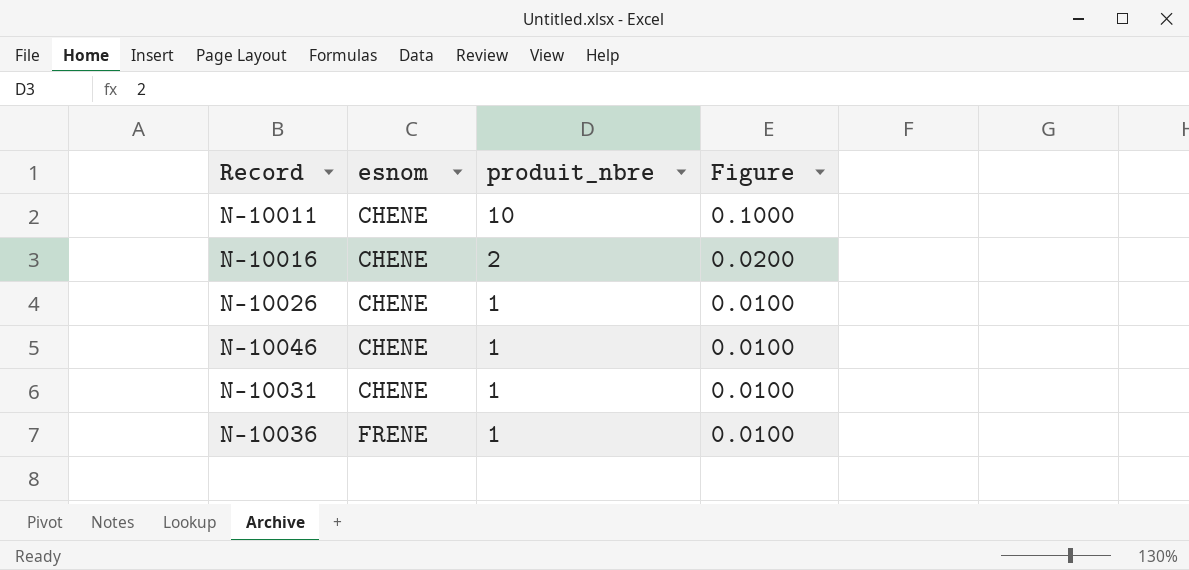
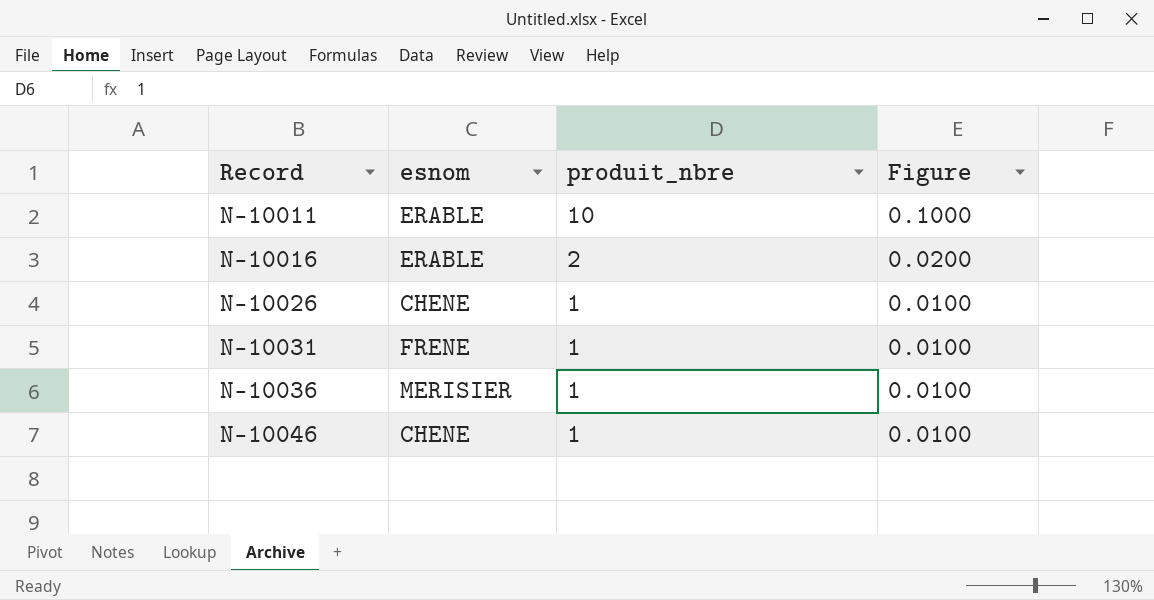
row order: esnom ascending -> Record ascending
N-10011 | esnom: CHENE -> ERABLE
N-10016 | esnom: CHENE -> ERABLE
N-10031 | esnom: CHENE -> FRENE
N-10036 | esnom: FRENE -> MERISIER

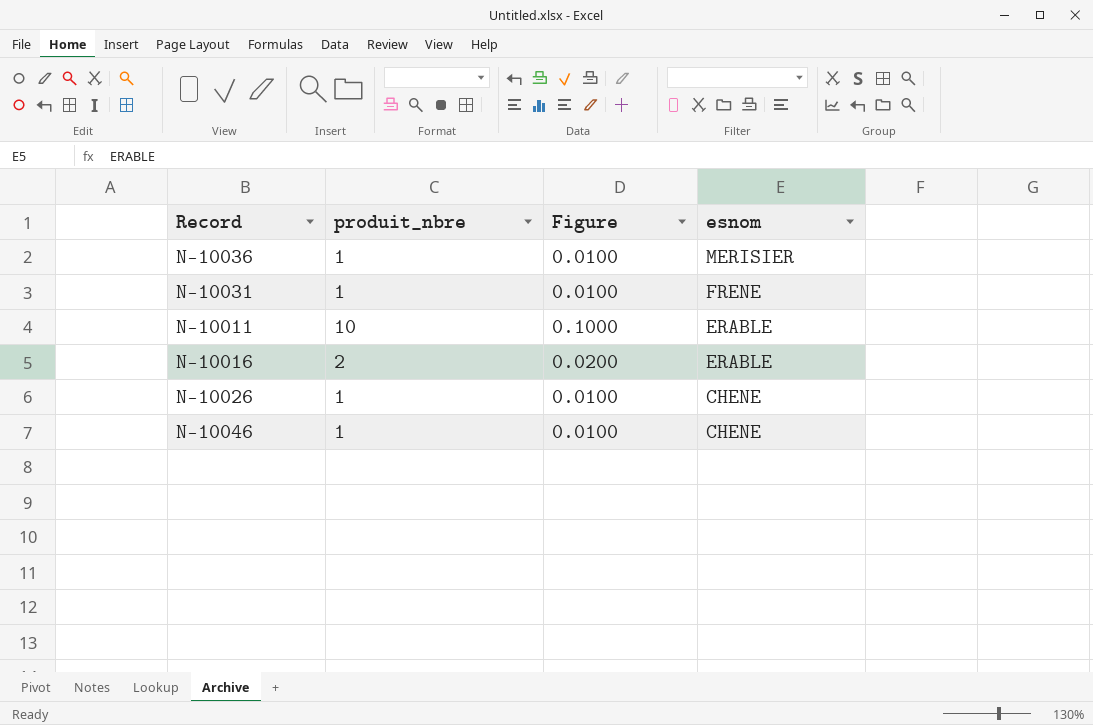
row order: Record ascending -> esnom descending
column esnom | position: 2 -> 4

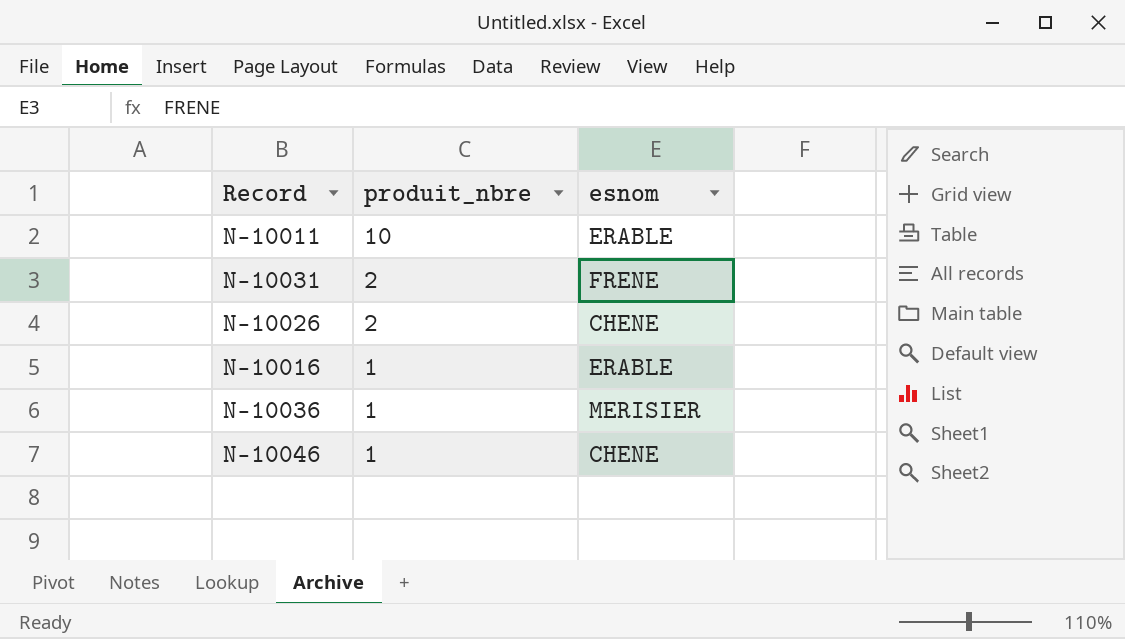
row order: esnom descending -> produit_nbre descending
column Figure | formula: [produit_nbre] * 0.01 -> none
N-10031 | produit_nbre: 1 -> 2
N-10026 | produit_nbre: 1 -> 2
N-10016 | produit_nbre: 2 -> 1

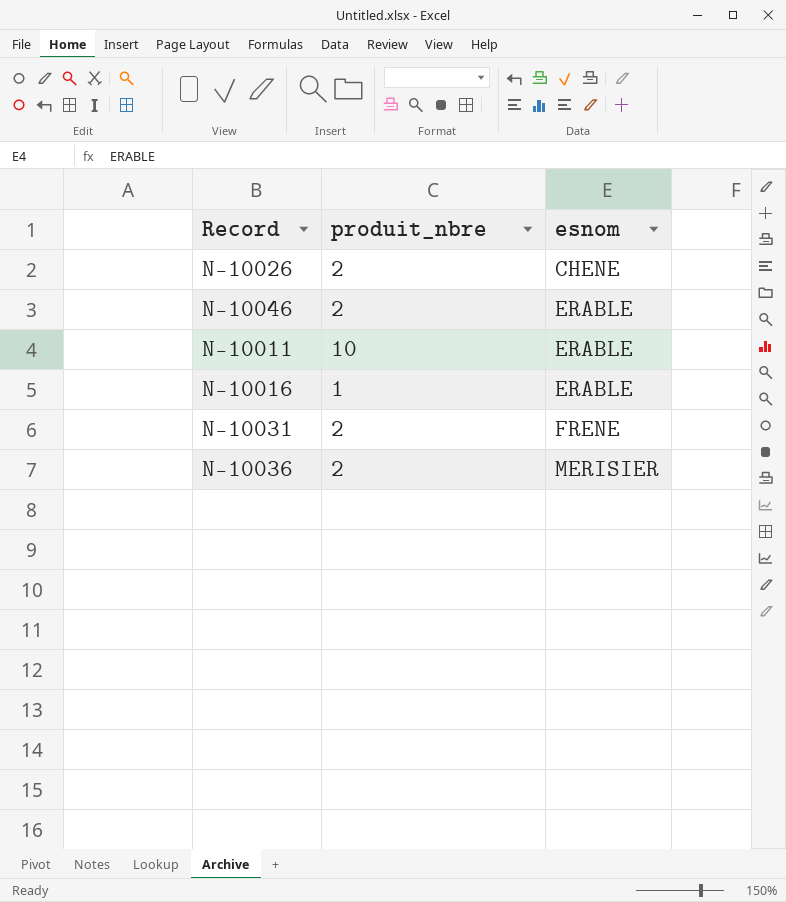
row order: produit_nbre descending -> esnom ascending
N-10046 | produit_nbre: 1 -> 2
N-10046 | esnom: CHENE -> ERABLE
N-10036 | produit_nbre: 1 -> 2

